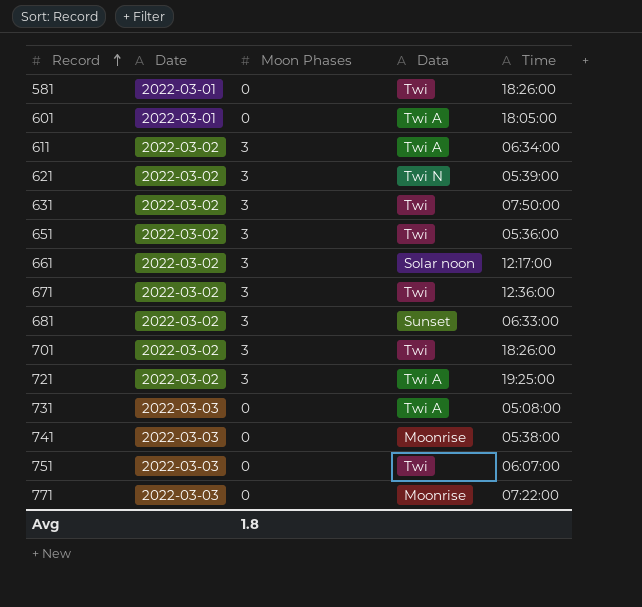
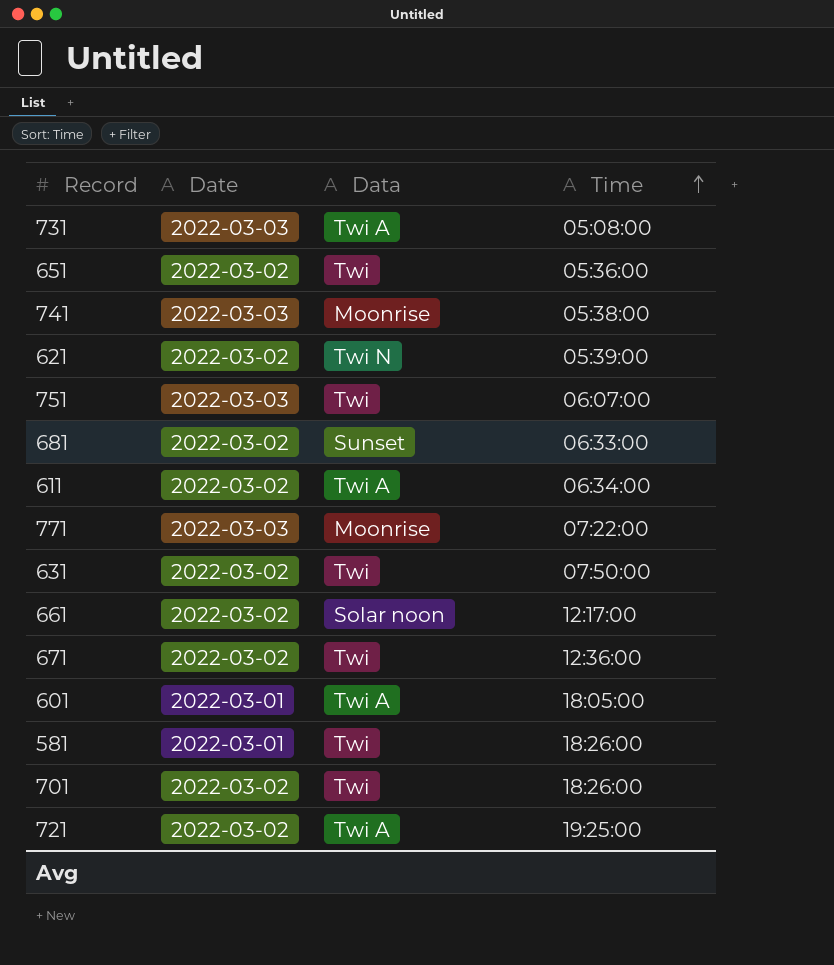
row order: Record ascending -> Time ascending
column Moon Phases | position: 3 -> none

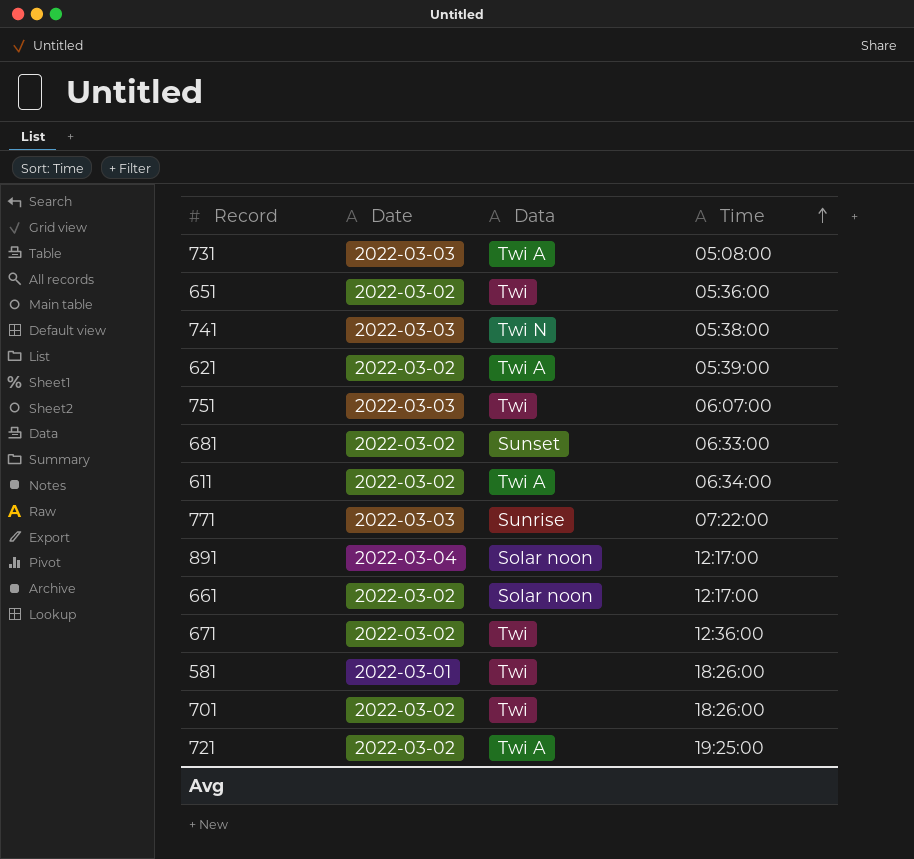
row 631: 2022-03-02 | Twi | 07:50:00 -> none
row 601: 2022-03-01 | Twi A | 18:05:00 -> none
741 | Data: Moonrise -> Twi N
621 | Data: Twi N -> Twi A
771 | Data: Moonrise -> Sunrise
row 891: none -> 2022-03-04 | Solar noon | 12:17:00

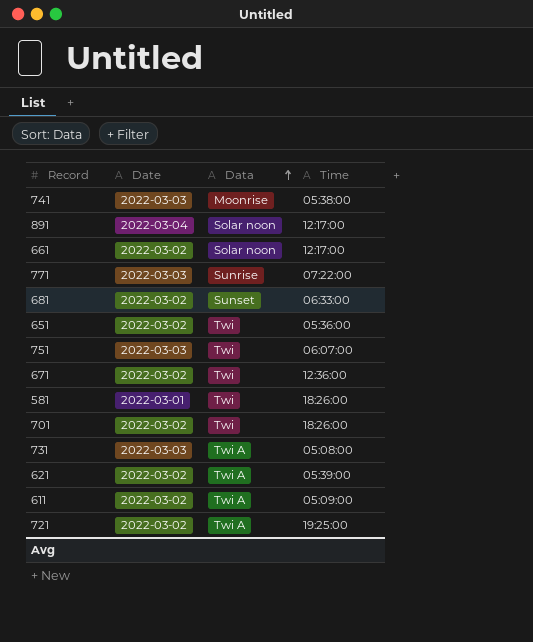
row order: Time ascending -> Data ascending
741 | Data: Twi N -> Moonrise
611 | Time: 06:34:00 -> 05:09:00

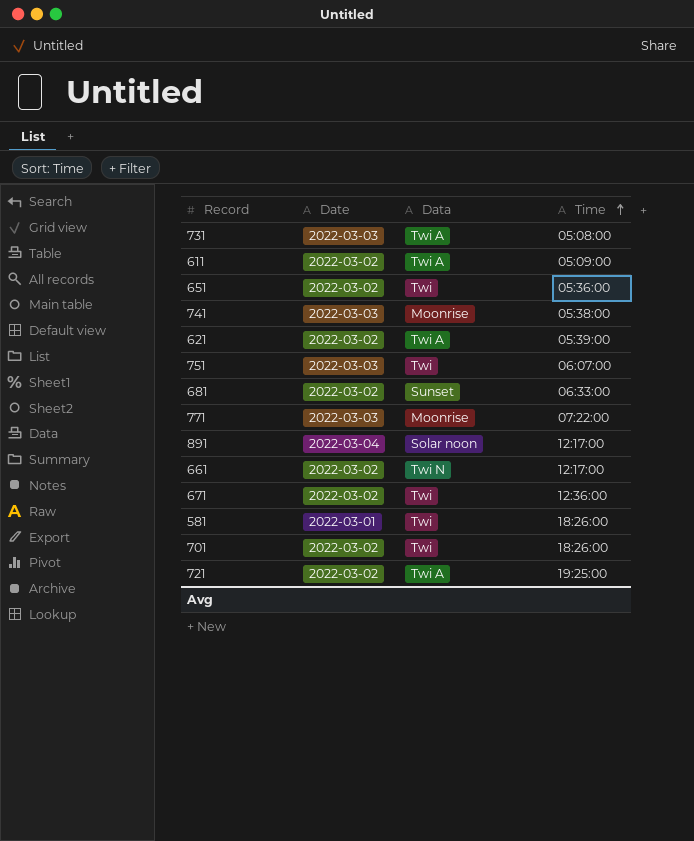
row order: Data ascending -> Time ascending
771 | Data: Sunrise -> Moonrise
661 | Data: Solar noon -> Twi N

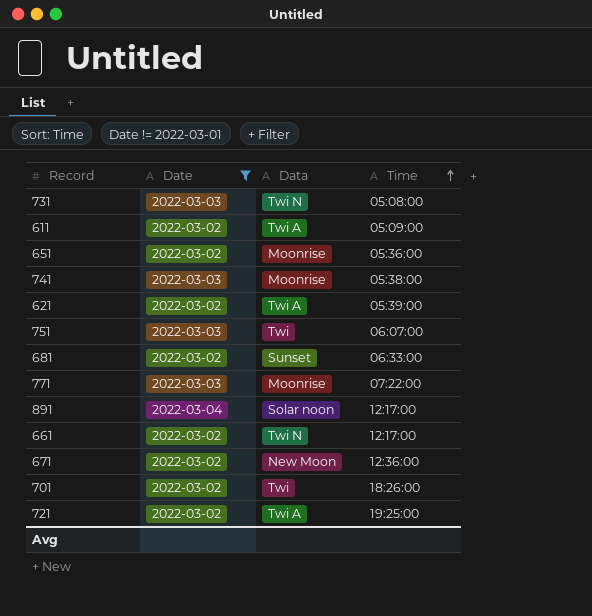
filter: none -> Date != 2022-03-01
731 | Data: Twi A -> Twi N
651 | Data: Twi -> Moonrise
671 | Data: Twi -> New Moon

